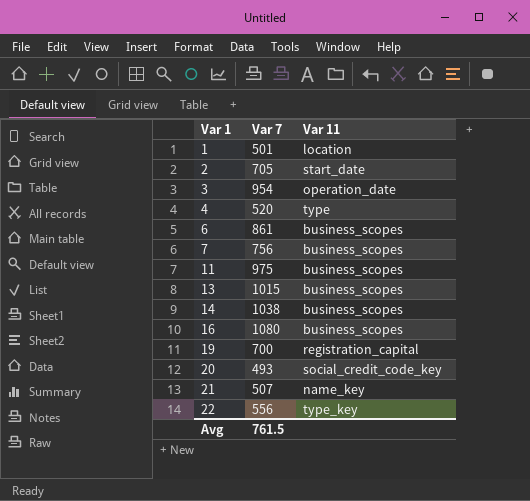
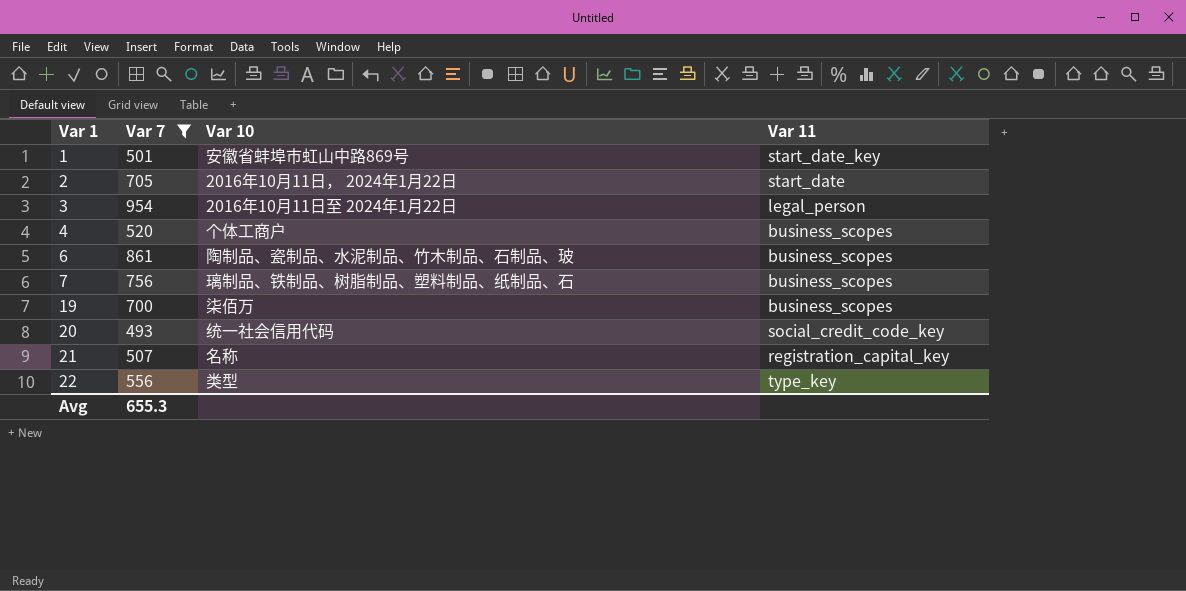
filter: none -> Var 7 <= 954
column Var 10 | position: none -> 3
1 | Var 11: location -> start_date_key
3 | Var 11: operation_date -> legal_person
4 | Var 11: type -> business_scopes
19 | Var 11: registration_capital -> business_scopes
21 | Var 11: name_key -> registration_capital_key
Avg | Var 7: 761.5 -> 655.3

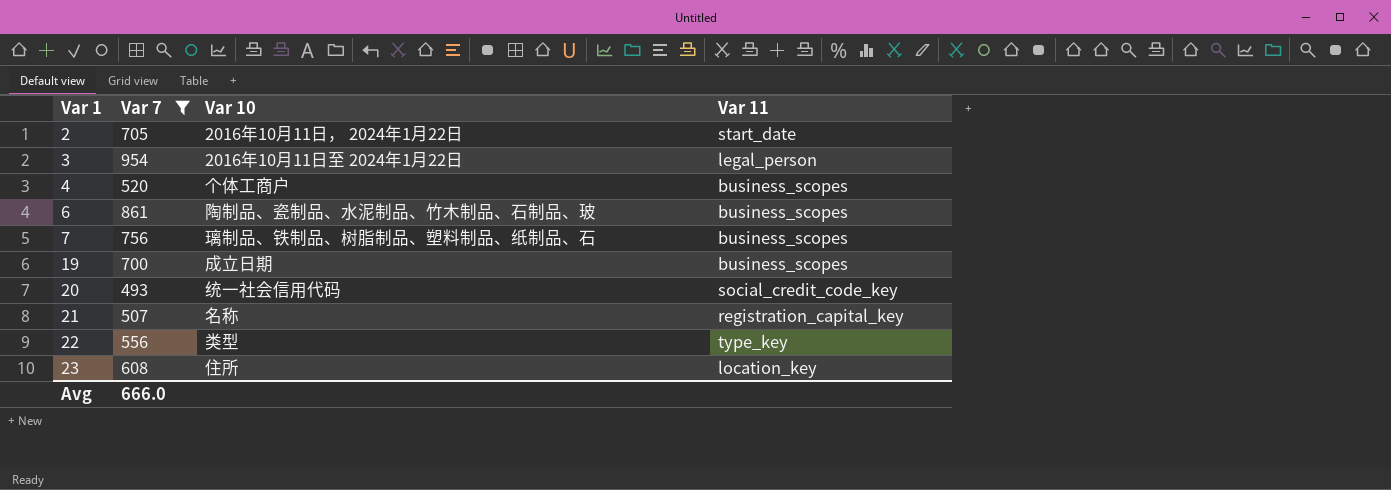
row 1: 501 | 安徽省蚌埠市虹山中路869号 | start_date_key -> none
19 | Var 10: 柒佰万 -> 成立日期
row 23: none -> 608 | 住所 | location_key
Avg | Var 7: 655.3 -> 666.0

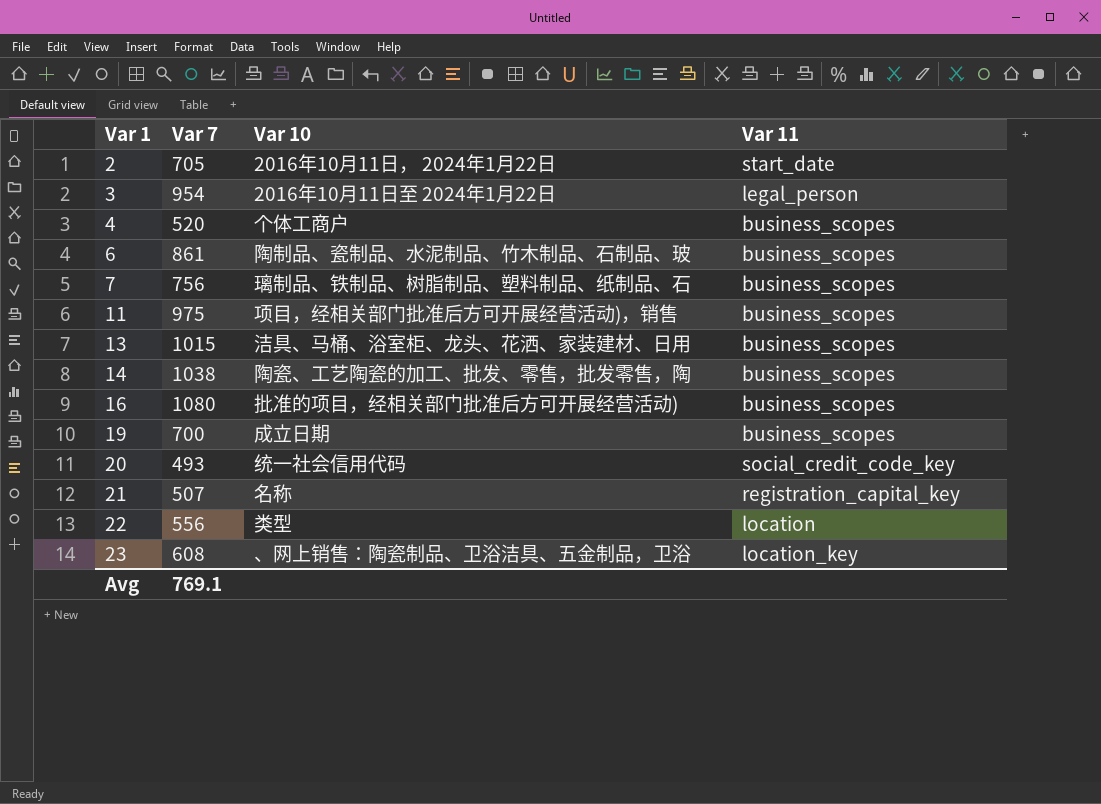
filter: Var 7 <= 954 -> none
22 | Var 11: type_key -> location
23 | Var 10: 住所 -> 、网上销售：陶瓷制品、卫浴洁具、五金制品，卫浴
Avg | Var 7: 666.0 -> 769.1

